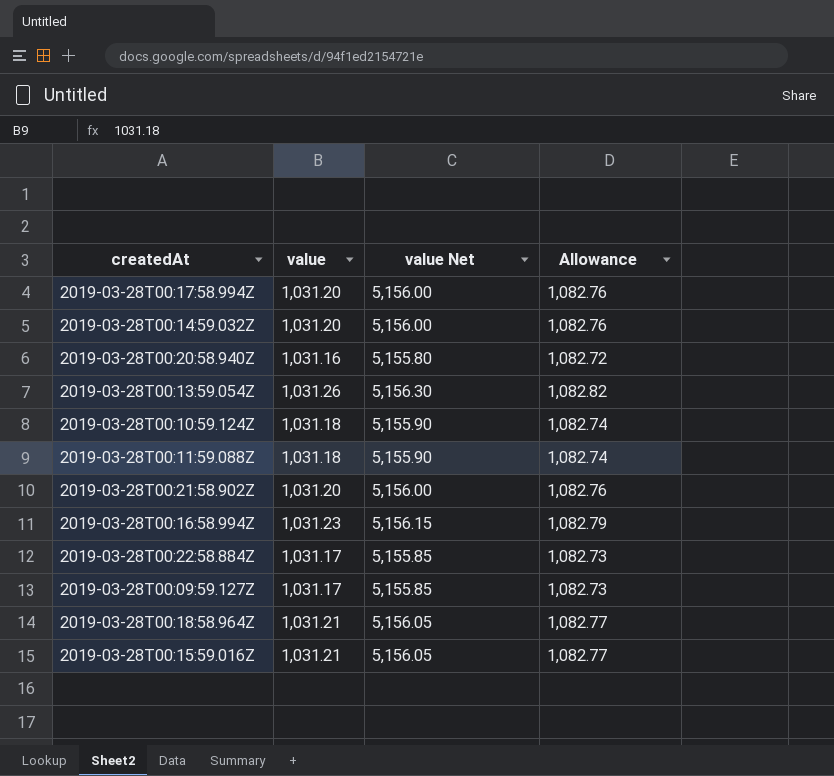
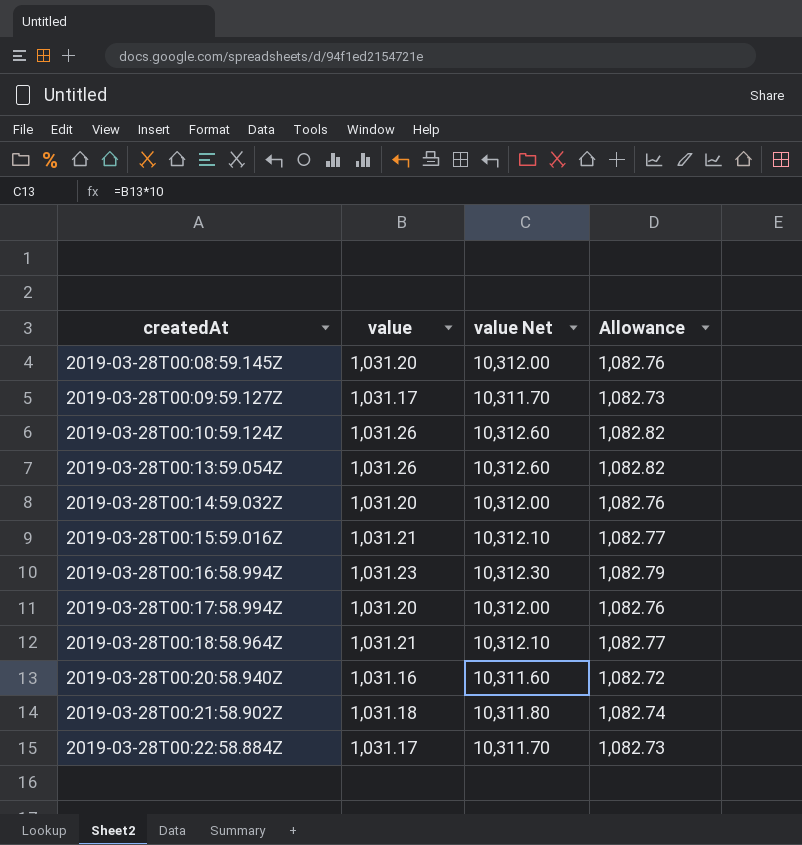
row order: none -> createdAt ascending
column value Net | formula: [value] * 5 -> [value] * 10
row 2019-03-28T00:11:59.088Z: 1,031.18 | 5,155.90 | 1,082.74 -> none
row 2019-03-28T00:08:59.145Z: none -> 1,031.20 | 10,312.00 | 1,082.76
2019-03-28T00:10:59.124Z | value: 1,031.18 -> 1,031.26
2019-03-28T00:10:59.124Z | Allowance: 1,082.74 -> 1,082.82
2019-03-28T00:21:58.902Z | value: 1,031.20 -> 1,031.18
2019-03-28T00:21:58.902Z | Allowance: 1,082.76 -> 1,082.74

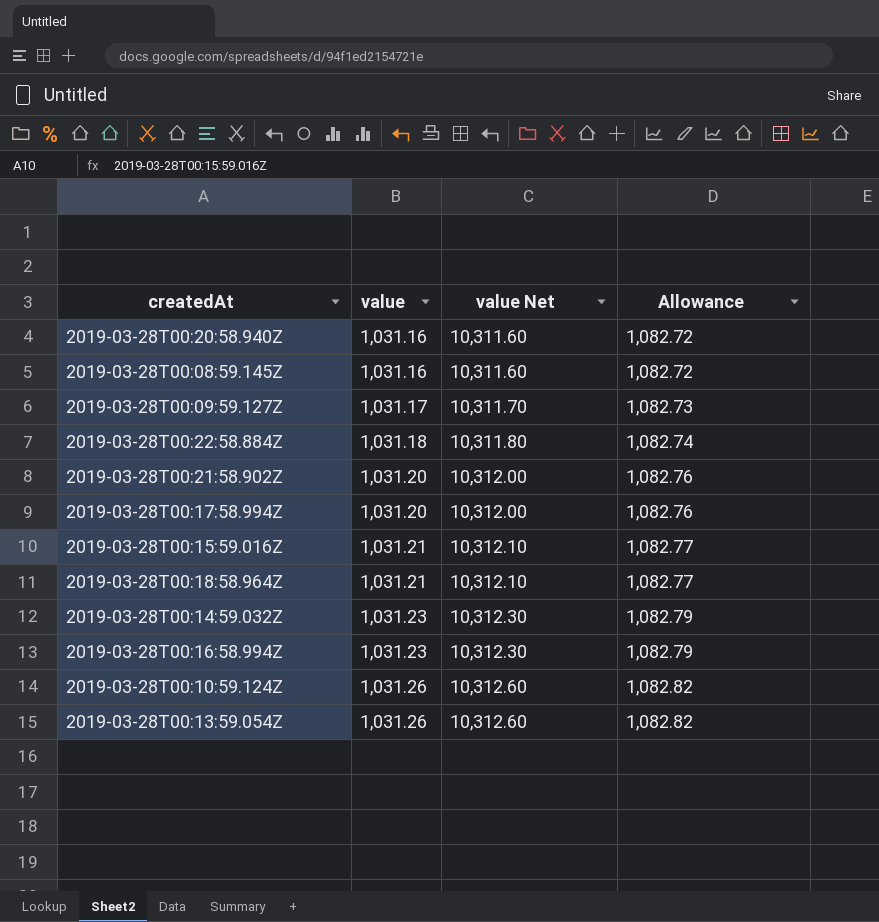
row order: createdAt ascending -> value ascending
2019-03-28T00:08:59.145Z | value: 1,031.20 -> 1,031.16
2019-03-28T00:08:59.145Z | value Net: 10,312.00 -> 10,311.60
2019-03-28T00:08:59.145Z | Allowance: 1,082.76 -> 1,082.72
2019-03-28T00:22:58.884Z | value: 1,031.17 -> 1,031.18
2019-03-28T00:22:58.884Z | value Net: 10,311.70 -> 10,311.80
2019-03-28T00:22:58.884Z | Allowance: 1,082.73 -> 1,082.74
2019-03-28T00:21:58.902Z | value: 1,031.18 -> 1,031.20
2019-03-28T00:21:58.902Z | value Net: 10,311.80 -> 10,312.00
2019-03-28T00:21:58.902Z | Allowance: 1,082.74 -> 1,082.76
2019-03-28T00:14:59.032Z | value: 1,031.20 -> 1,031.23
2019-03-28T00:14:59.032Z | value Net: 10,312.00 -> 10,312.30
2019-03-28T00:14:59.032Z | Allowance: 1,082.76 -> 1,082.79

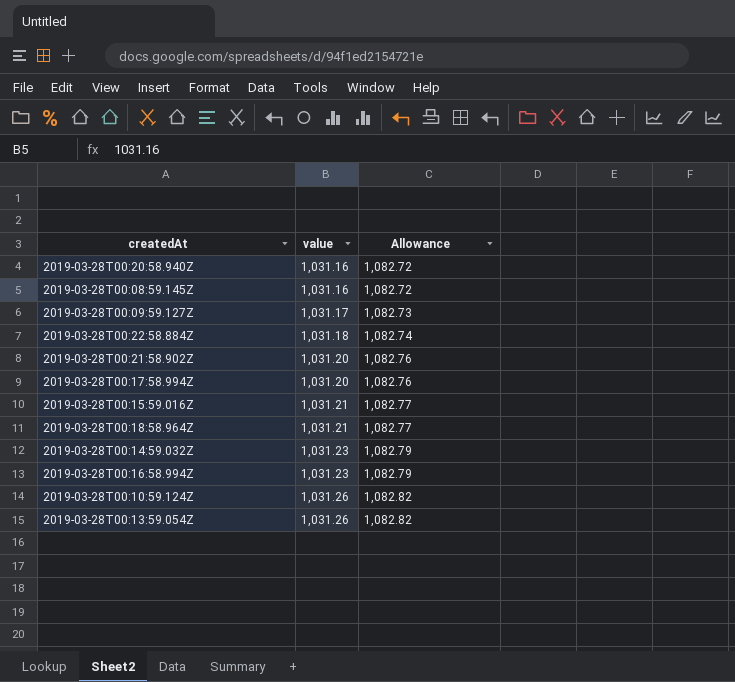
column value Net | formula: [value] * 10 -> none

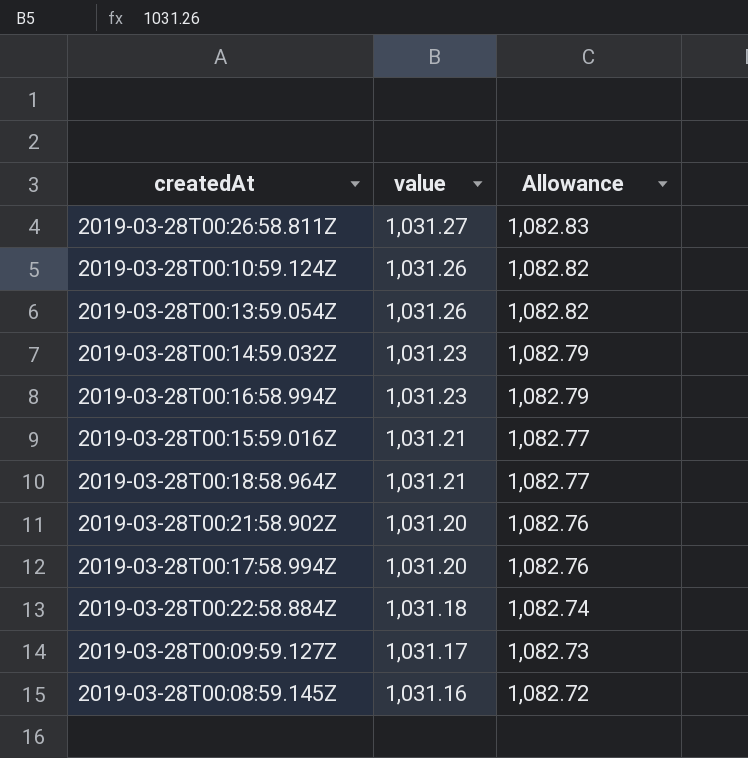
row order: value ascending -> value descending
row 2019-03-28T00:20:58.940Z: 1,031.16 | 1,082.72 -> none
row 2019-03-28T00:26:58.811Z: none -> 1,031.27 | 1,082.83

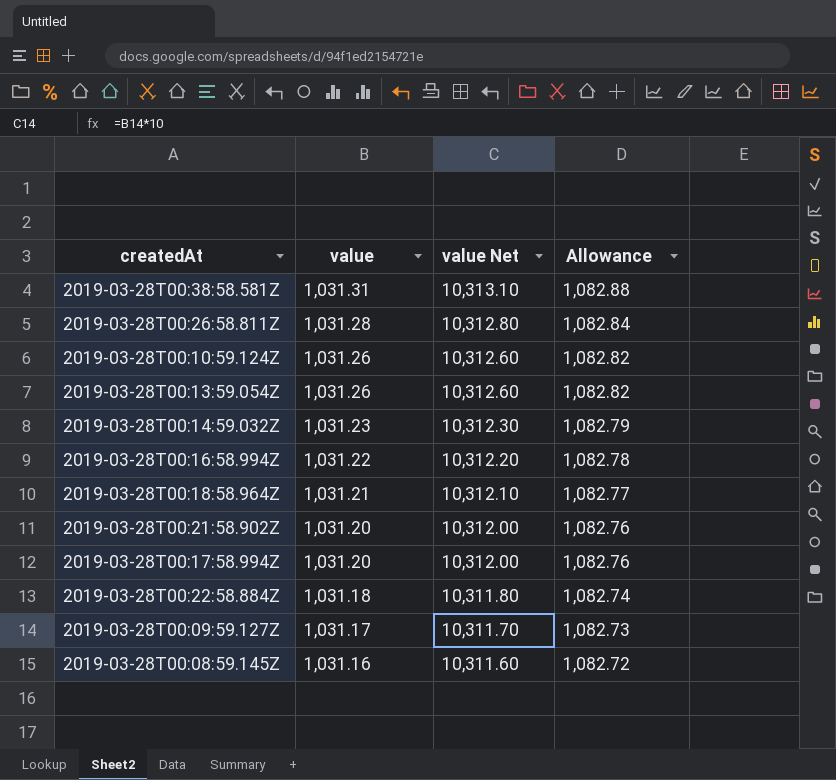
column value Net | formula: none -> [value] * 10
row 2019-03-28T00:15:59.016Z: 1,031.21 | 1,082.77 -> none
row 2019-03-28T00:38:58.581Z: none -> 1,031.31 | 10,313.10 | 1,082.88
2019-03-28T00:26:58.811Z | value: 1,031.27 -> 1,031.28
2019-03-28T00:26:58.811Z | Allowance: 1,082.83 -> 1,082.84
2019-03-28T00:16:58.994Z | value: 1,031.23 -> 1,031.22
2019-03-28T00:16:58.994Z | Allowance: 1,082.79 -> 1,082.78

